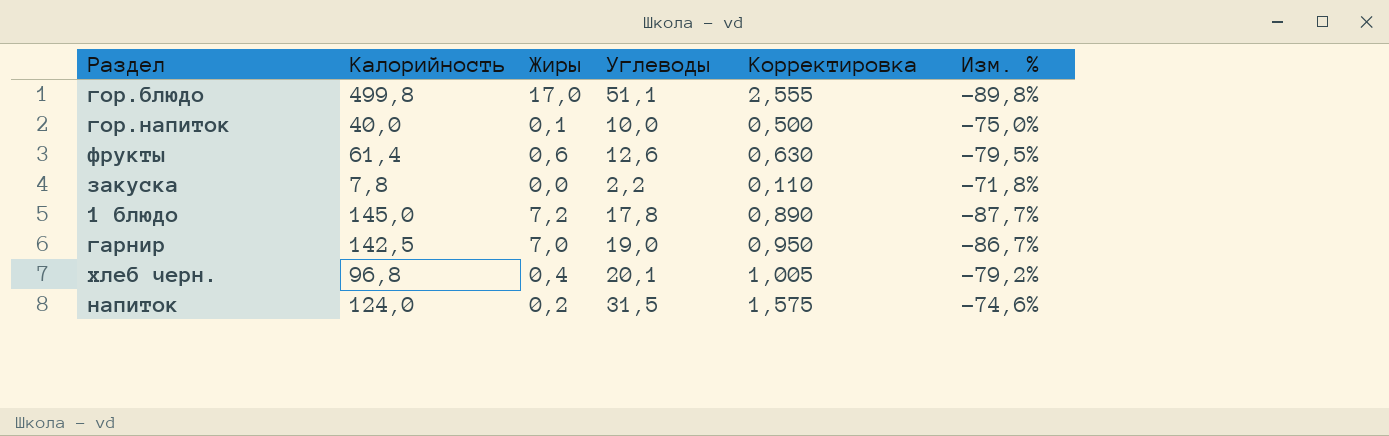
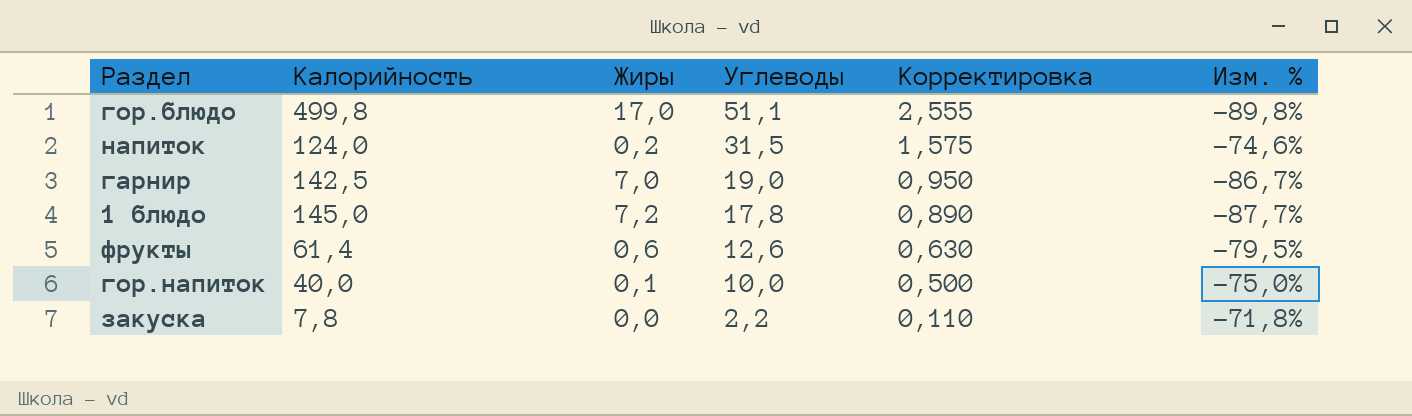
row order: none -> Углеводы descending
row хлеб черн.: 96,8 | 0,4 | 20,1 | 1,005 | -79,2% -> none

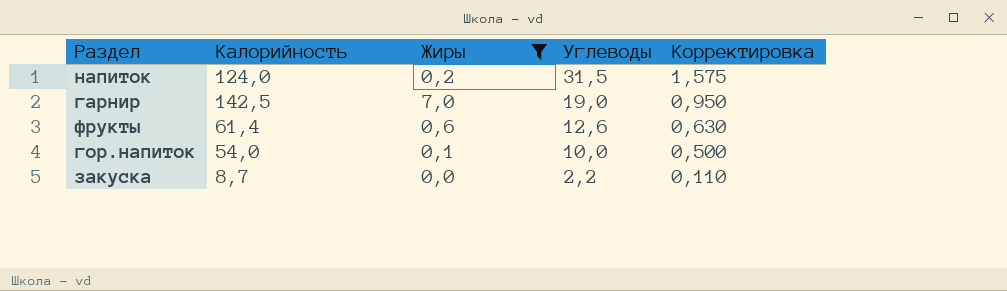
filter: none -> Жиры <= 7,0
column Изм. % | formula: ([Углеводы] - [Калорийность]) / [Калорийность] -> none
гор.напиток | Калорийность: 40,0 -> 54,0
закуска | Калорийность: 7,8 -> 8,7

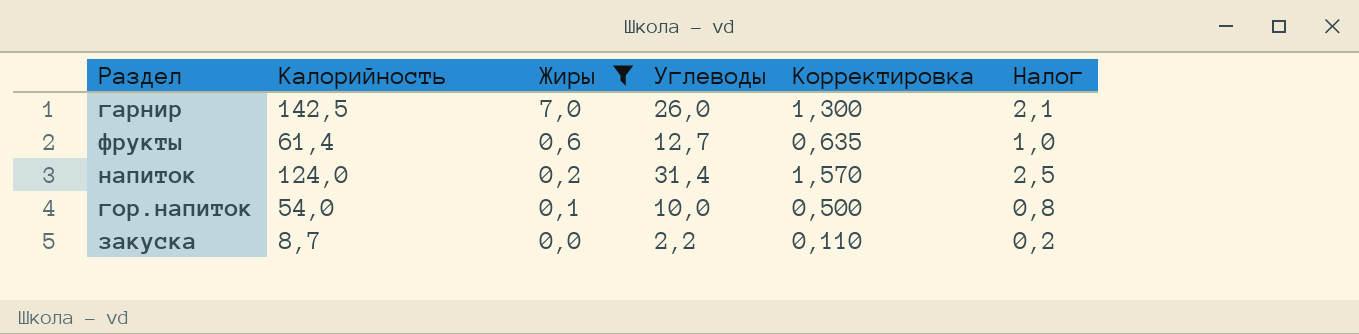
row order: Углеводы descending -> Жиры descending
column Налог | formula: none -> [Углеводы] * 0,08
гарнир | Углеводы: 19,0 -> 26,0
гарнир | Корректировка: 0,950 -> 1,300
фрукты | Углеводы: 12,6 -> 12,7
фрукты | Корректировка: 0,630 -> 0,635
напиток | Углеводы: 31,5 -> 31,4
напиток | Корректировка: 1,575 -> 1,570

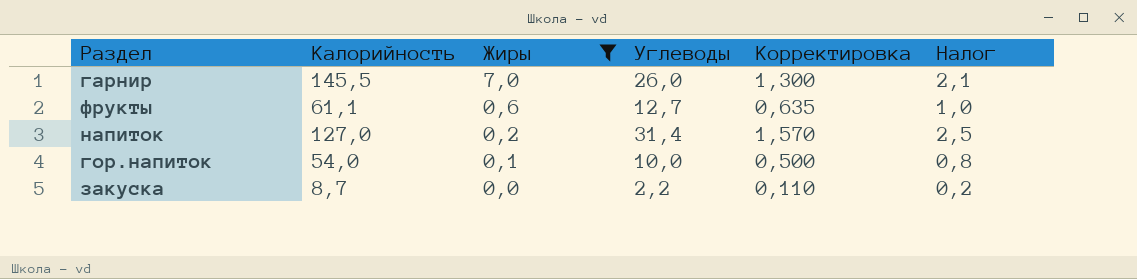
гарнир | Калорийность: 142,5 -> 145,5
фрукты | Калорийность: 61,4 -> 61,1
напиток | Калорийность: 124,0 -> 127,0

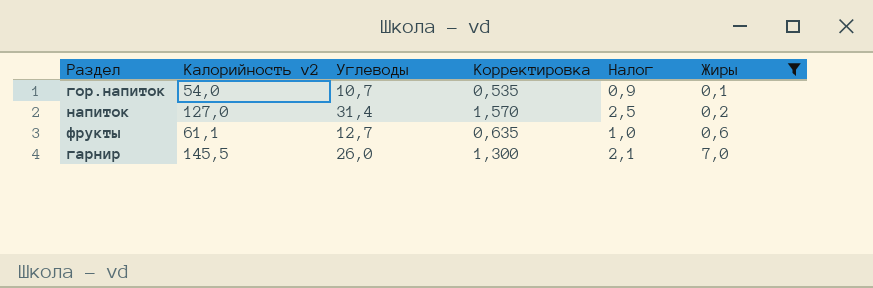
row order: Жиры descending -> Жиры ascending
column name: Калорийность -> Калорийность v2
column Жиры | position: 3 -> 6
row закуска: 8,7 | 0,0 | 2,2 | 0,110 | 0,2 -> none
гор.напиток | Углеводы: 10,0 -> 10,7
гор.напиток | Корректировка: 0,500 -> 0,535
гор.напиток | Налог: 0,8 -> 0,9

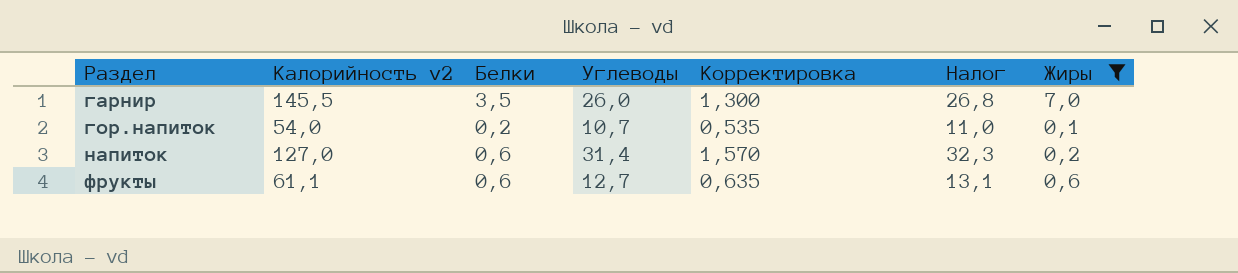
row order: Жиры ascending -> Раздел ascending
column Белки | position: none -> 3
column Налог | formula: [Углеводы] * 0,08 -> [Углеводы] * 1,03

